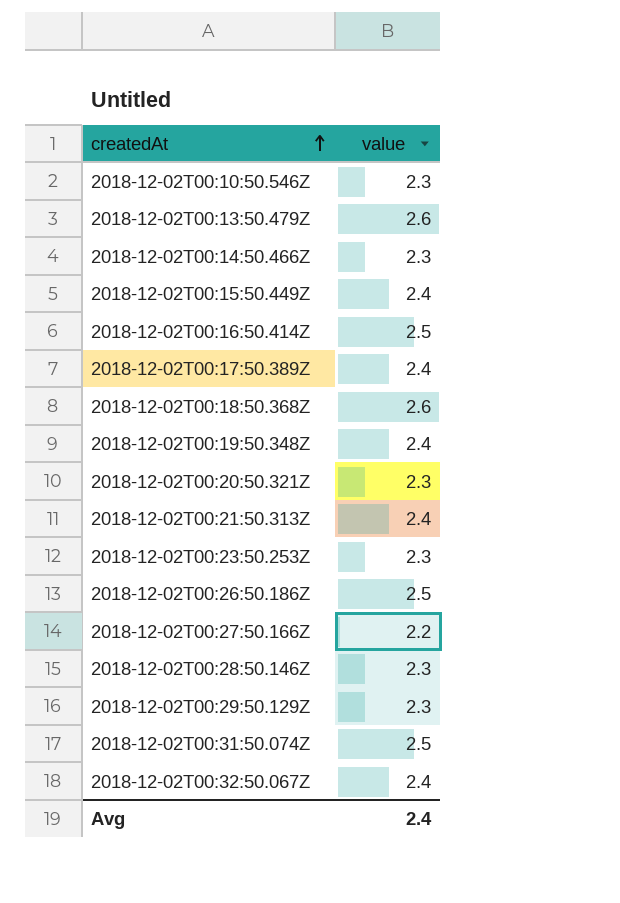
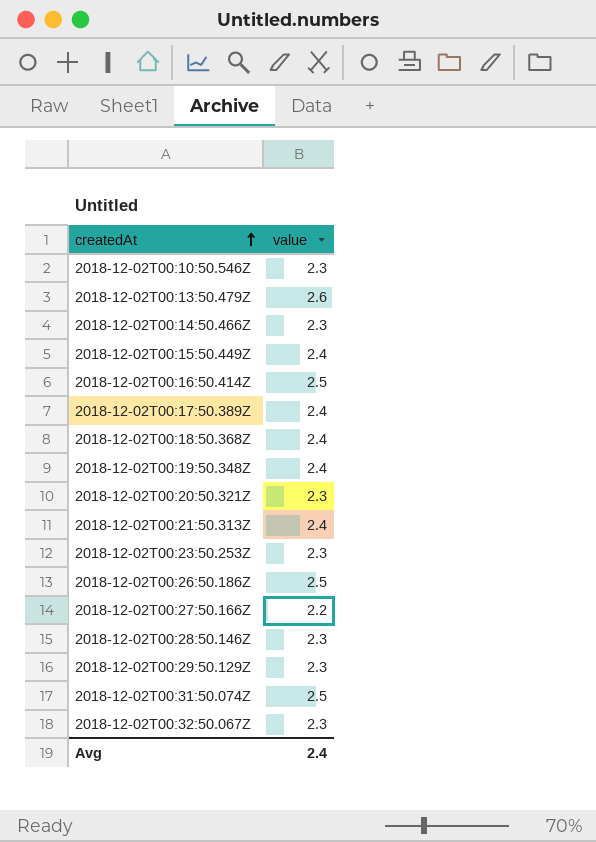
2018-12-02T00:18:50.368Z | value: 2.6 -> 2.4
2018-12-02T00:32:50.067Z | value: 2.4 -> 2.3

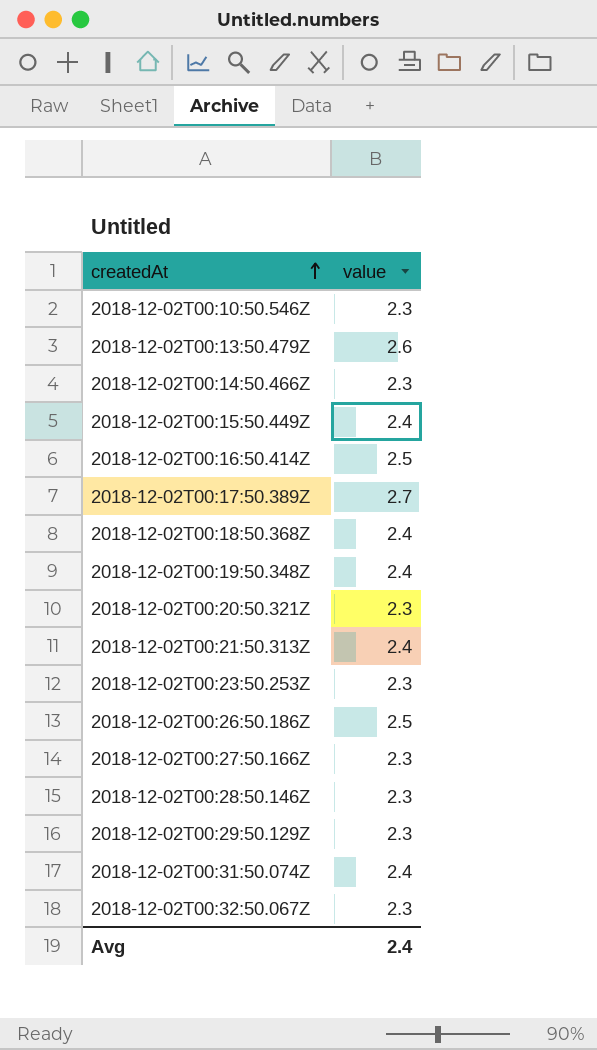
2018-12-02T00:17:50.389Z | value: 2.4 -> 2.7
2018-12-02T00:27:50.166Z | value: 2.2 -> 2.3
2018-12-02T00:31:50.074Z | value: 2.5 -> 2.4

